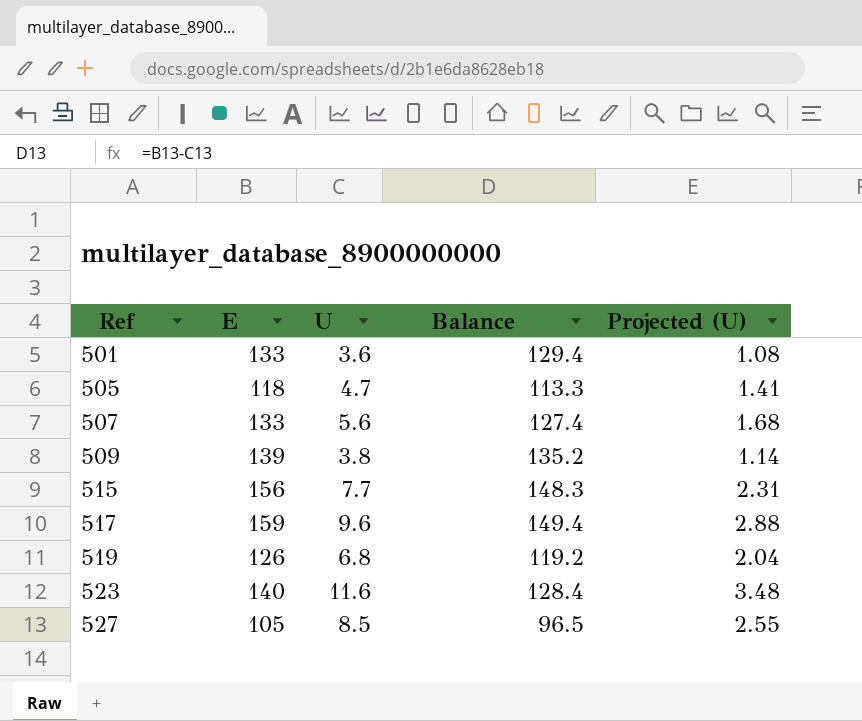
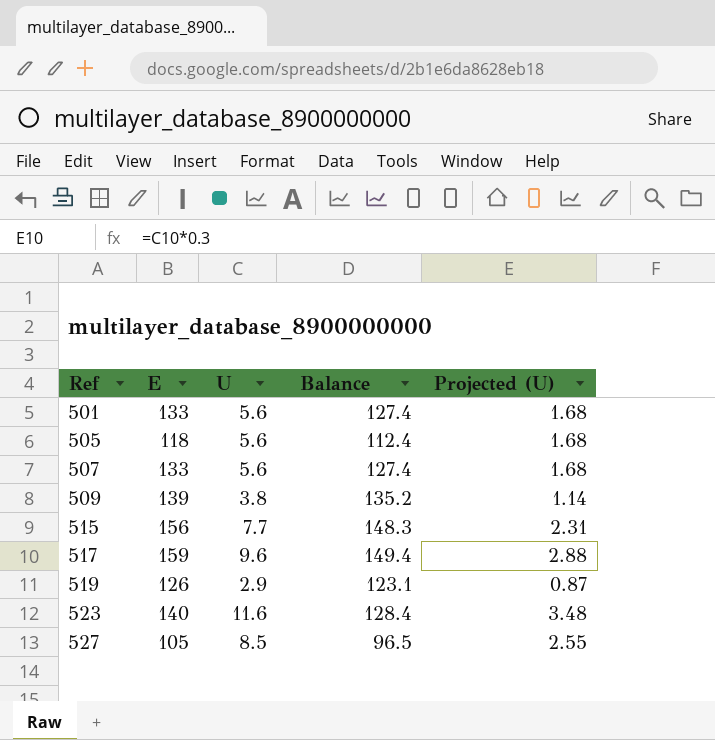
501 | U: 3.6 -> 5.6
501 | Balance: 129.4 -> 127.4
501 | Projected (U): 1.08 -> 1.68
505 | U: 4.7 -> 5.6
505 | Balance: 113.3 -> 112.4
505 | Projected (U): 1.41 -> 1.68
519 | U: 6.8 -> 2.9
519 | Balance: 119.2 -> 123.1
519 | Projected (U): 2.04 -> 0.87

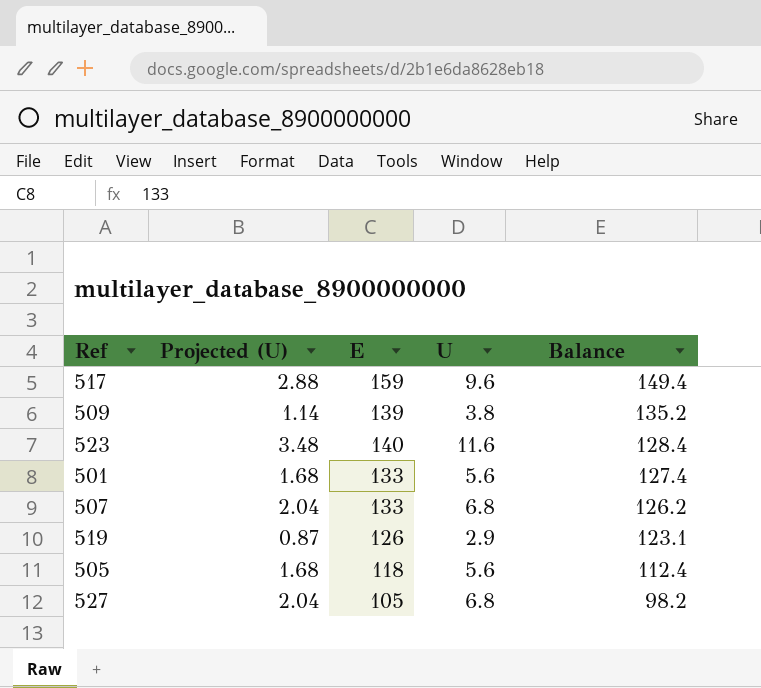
row order: Ref ascending -> Balance descending
column Projected (U) | position: 5 -> 2
row 515: 156 | 7.7 | 148.3 | 2.31 -> none
507 | Projected (U): 1.68 -> 2.04
507 | U: 5.6 -> 6.8
507 | Balance: 127.4 -> 126.2
527 | Projected (U): 2.55 -> 2.04
527 | U: 8.5 -> 6.8
527 | Balance: 96.5 -> 98.2

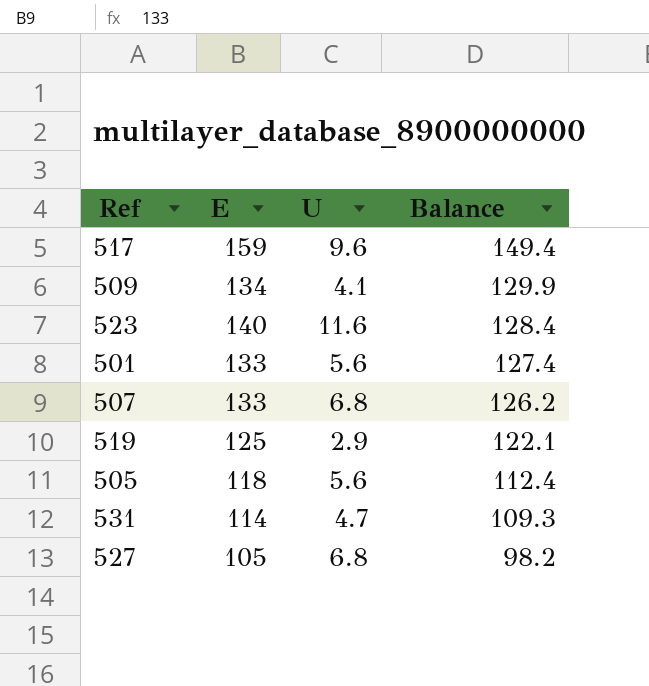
column Projected (U) | formula: [U] * 0.3 -> none
509 | E: 139 -> 134
509 | U: 3.8 -> 4.1
509 | Balance: 135.2 -> 129.9
519 | E: 126 -> 125
519 | Balance: 123.1 -> 122.1
row 531: none -> 114 | 4.7 | 109.3

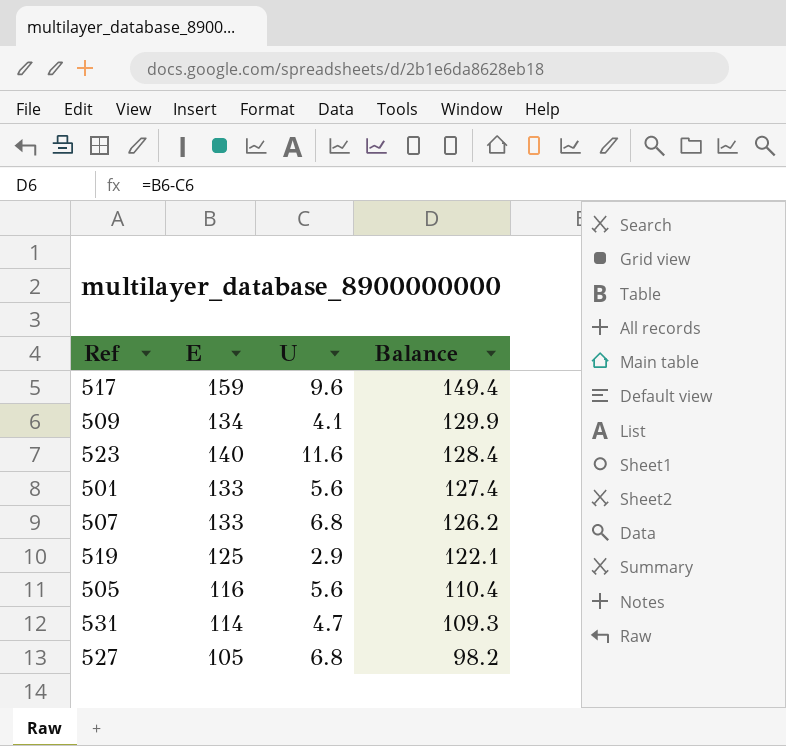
505 | E: 118 -> 116
505 | Balance: 112.4 -> 110.4

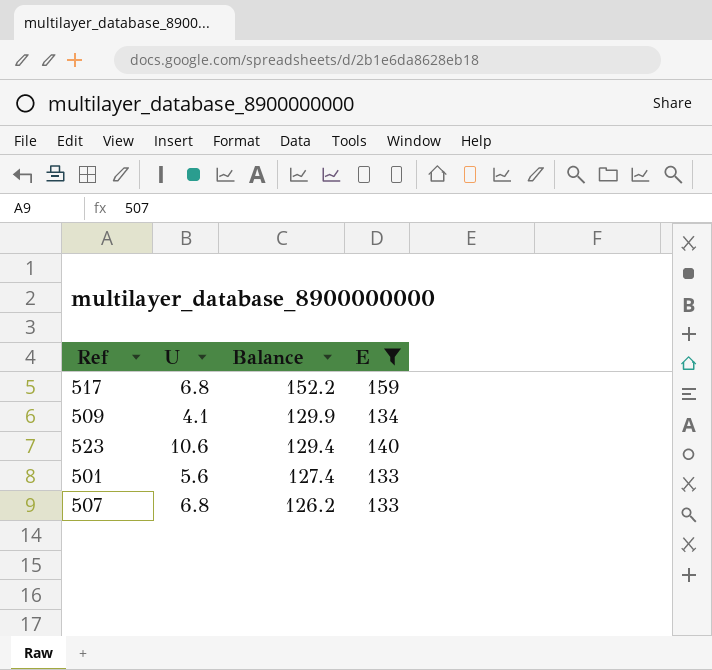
filter: none -> E >= 133
column E | position: 2 -> 4
517 | U: 9.6 -> 6.8
517 | Balance: 149.4 -> 152.2
523 | U: 11.6 -> 10.6
523 | Balance: 128.4 -> 129.4

